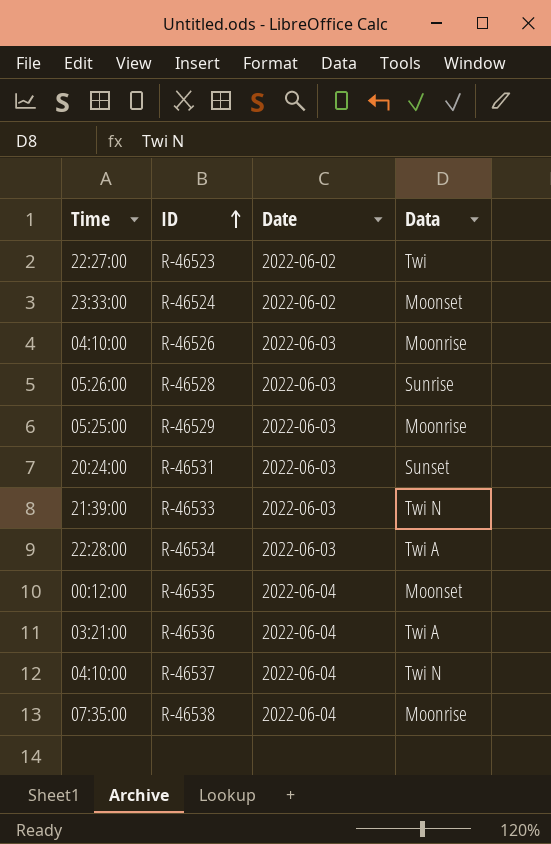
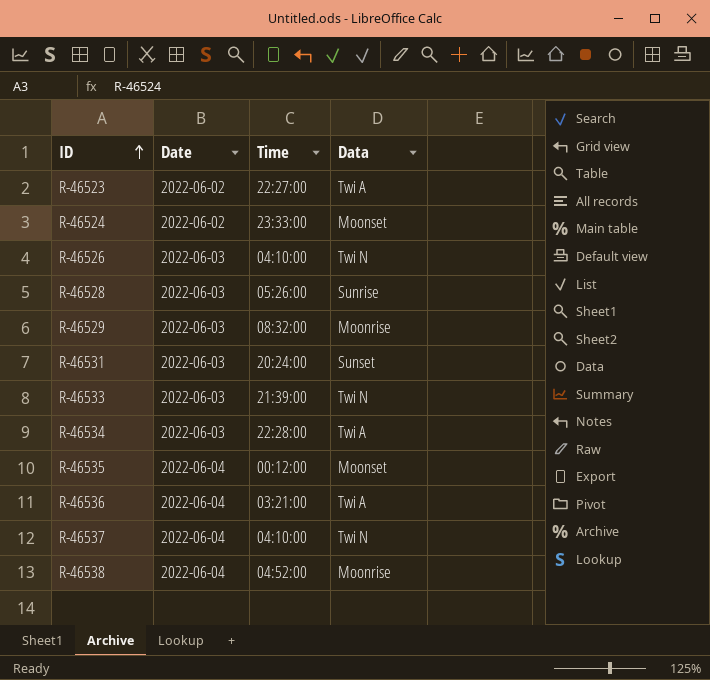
column Time | position: 1 -> 3
R-46523 | Data: Twi -> Twi A
R-46526 | Data: Moonrise -> Twi N
R-46529 | Time: 05:25:00 -> 08:32:00
R-46538 | Time: 07:35:00 -> 04:52:00

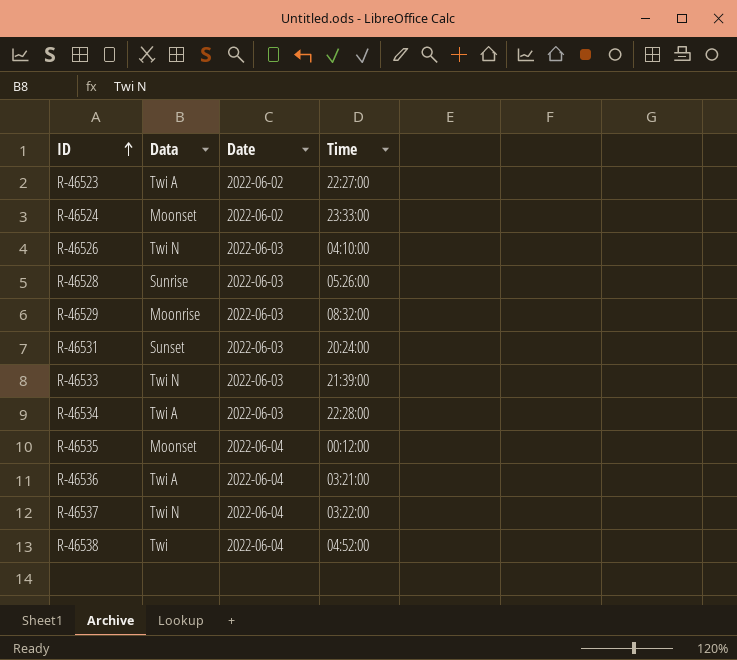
column Data | position: 4 -> 2
R-46537 | Time: 04:10:00 -> 03:22:00
R-46538 | Data: Moonrise -> Twi

